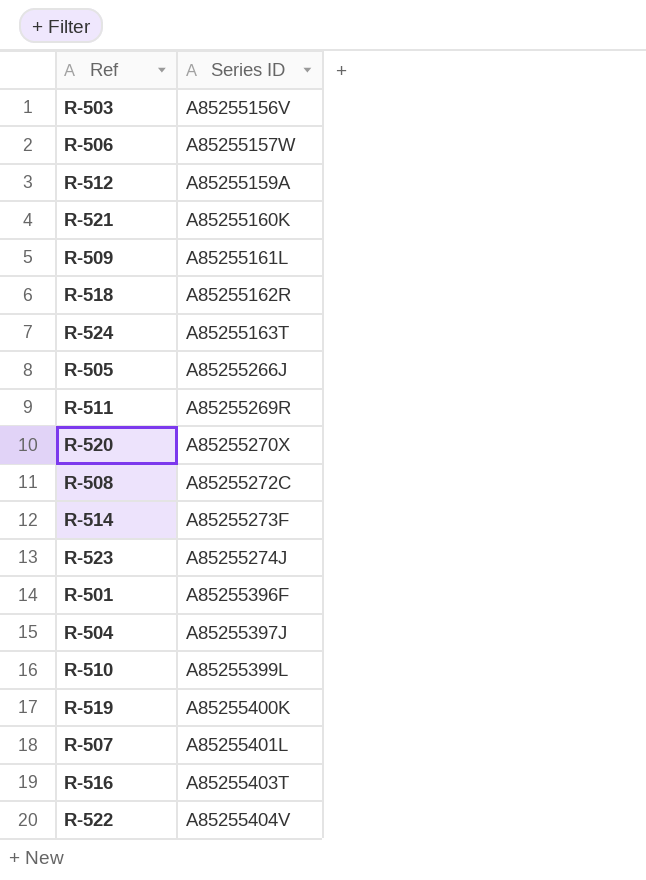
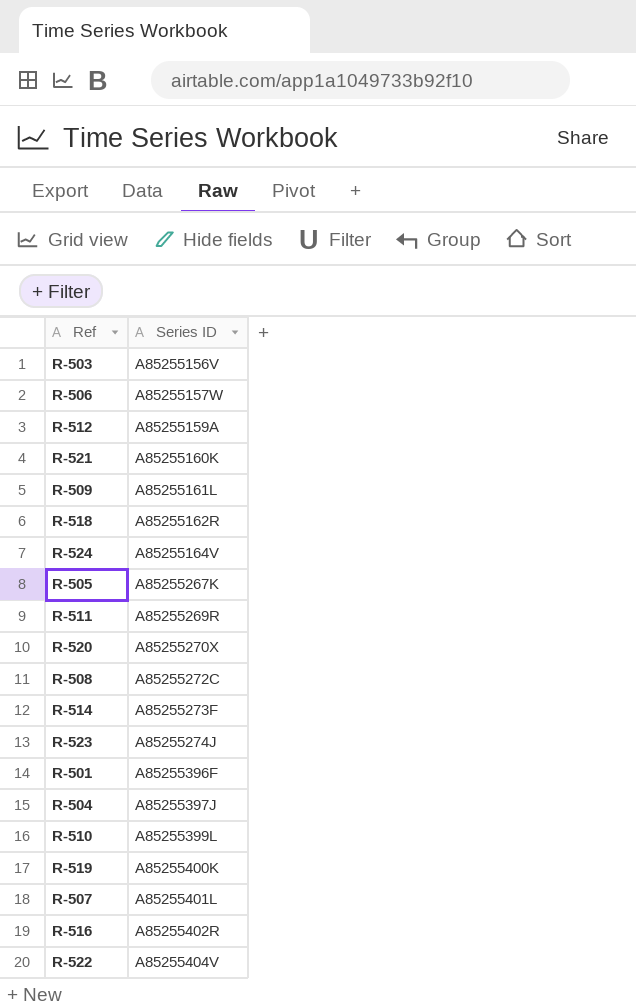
R-524 | Series ID: A85255163T -> A85255164V
R-505 | Series ID: A85255266J -> A85255267K
R-516 | Series ID: A85255403T -> A85255402R

